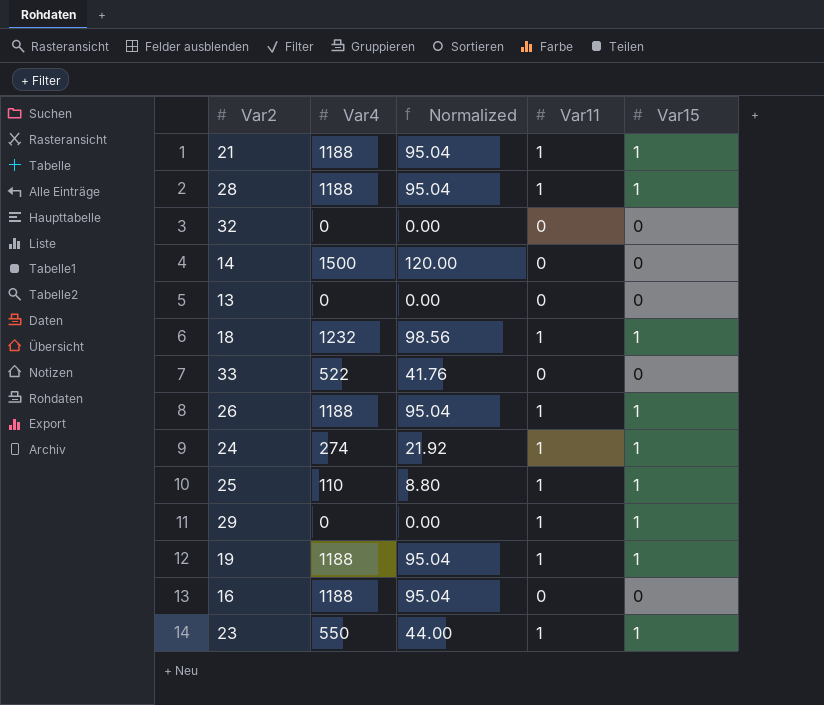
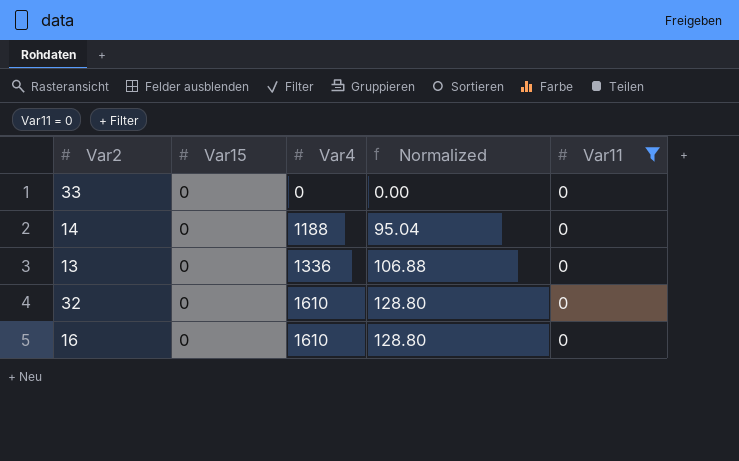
filter: none -> Var11 = 0
row order: none -> Var4 ascending
column Var15 | position: 5 -> 2
33 | Var4: 522 -> 0
33 | Normalized: 41.76 -> 0.00
14 | Var4: 1500 -> 1188
14 | Normalized: 120.00 -> 95.04
13 | Var4: 0 -> 1336
13 | Normalized: 0.00 -> 106.88
32 | Var4: 0 -> 1610
32 | Normalized: 0.00 -> 128.80
16 | Var4: 1188 -> 1610
16 | Normalized: 95.04 -> 128.80

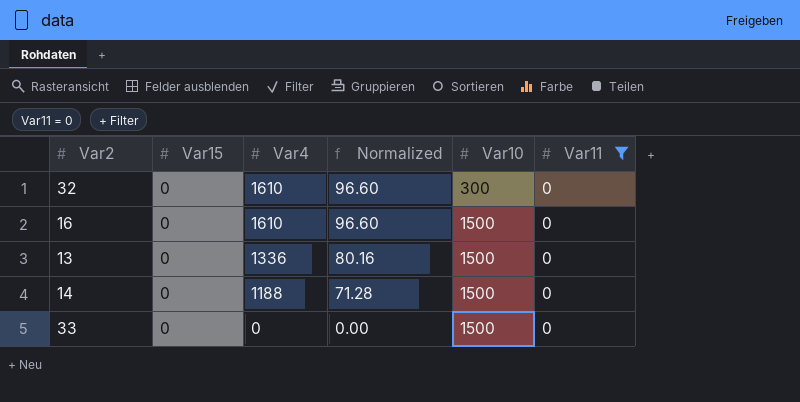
row order: Var4 ascending -> Var4 descending
column Normalized | formula: [Var4] * 0.08 -> [Var4] * 0.06
column Var10 | position: none -> 5

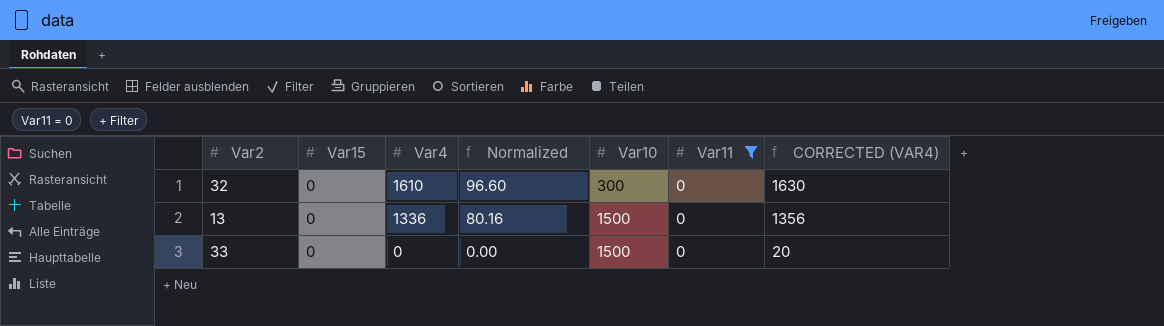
column CORRECTED (VAR4) | formula: none -> [Var4] + 20
row 16: 0 | 1610 | 96.60 | 1500 | 0 -> none
row 14: 0 | 1188 | 71.28 | 1500 | 0 -> none

